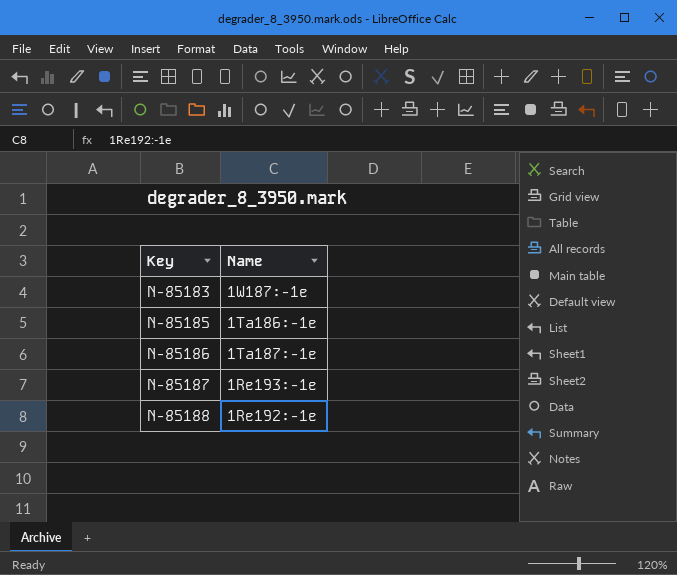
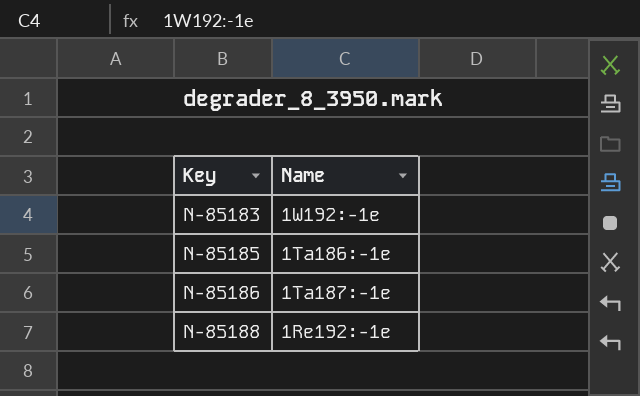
row N-85187: 1Re193:-1e -> none
N-85183 | Name: 1W187:-1e -> 1W192:-1e

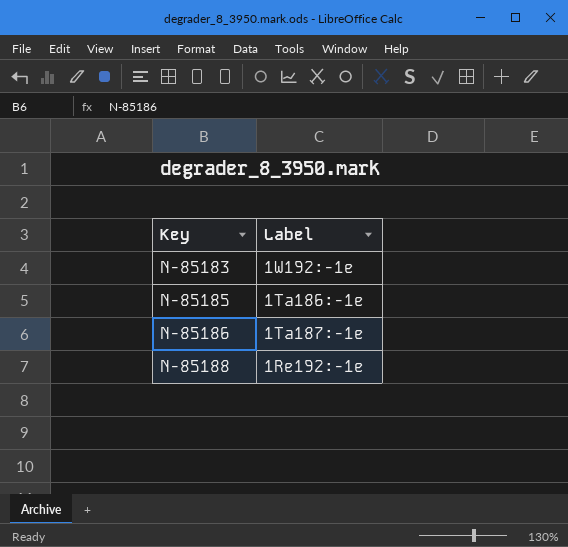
column name: Name -> Label

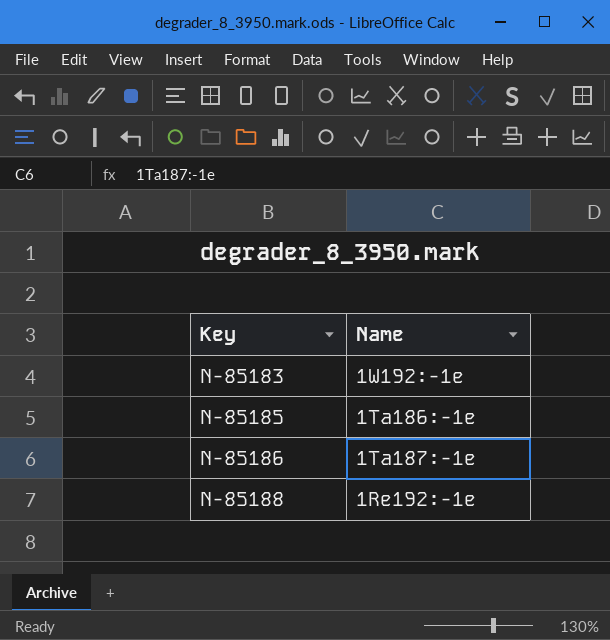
column name: Label -> Name

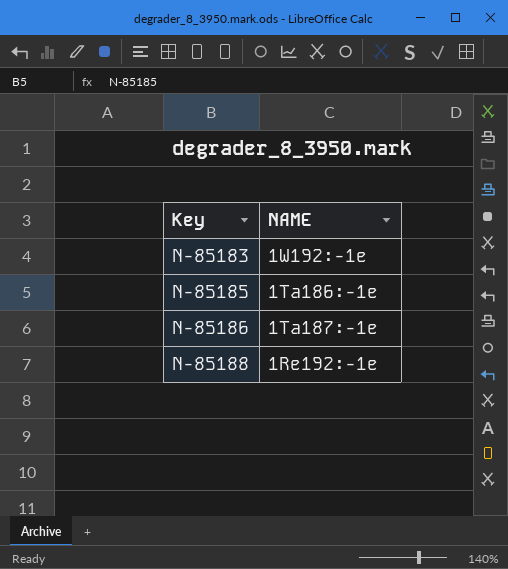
column name: Name -> NAME

